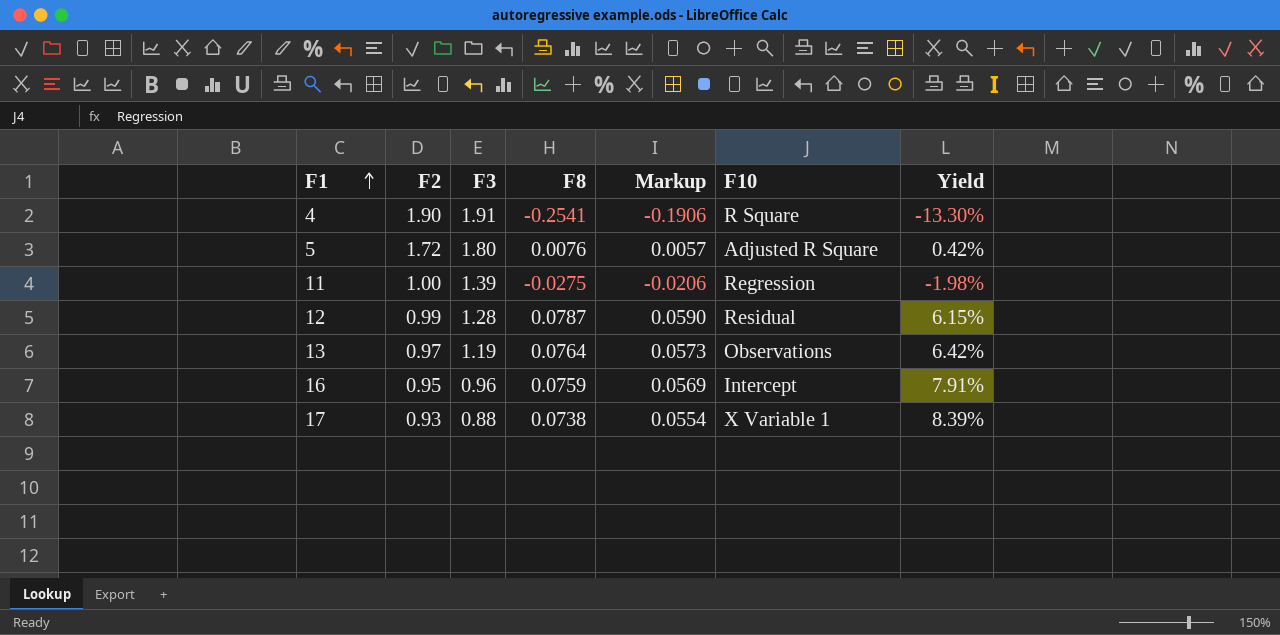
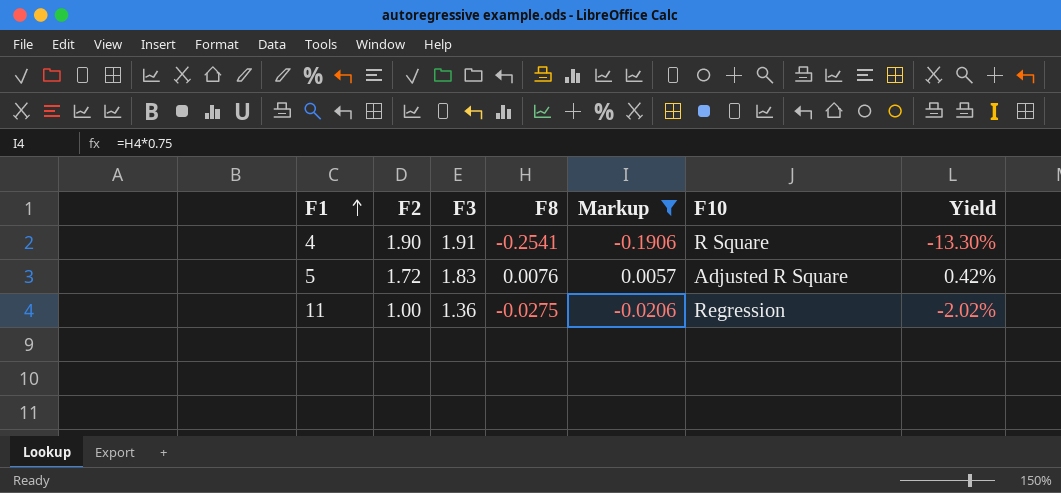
filter: none -> Markup <= 0.0057
5 | F3: 1.80 -> 1.83
11 | F3: 1.39 -> 1.36
11 | Yield: -1.98% -> -2.02%

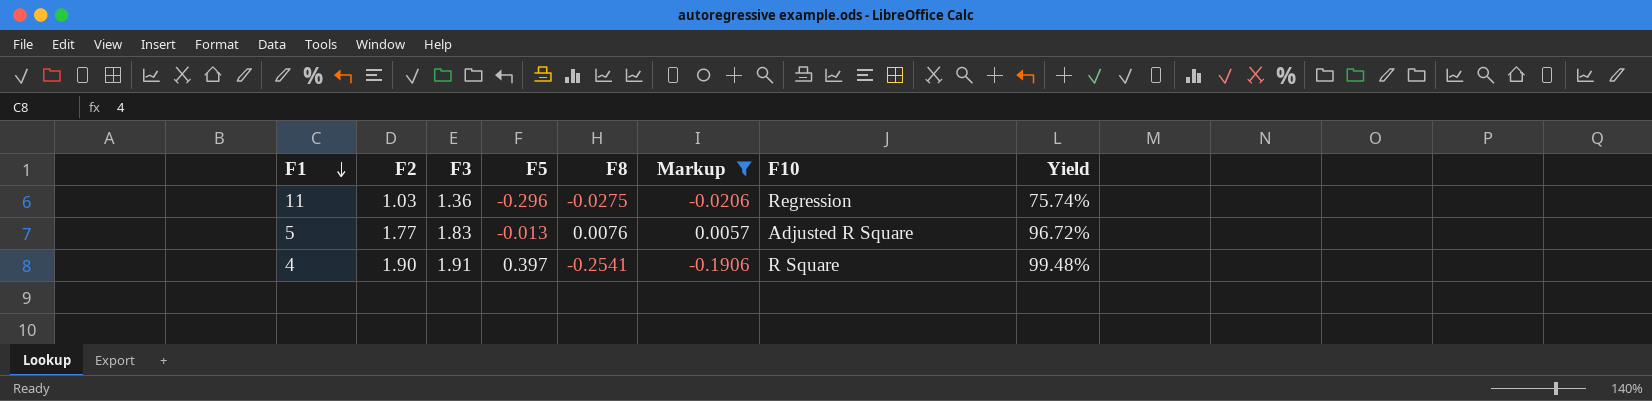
row order: F1 ascending -> F1 descending
column F5 | position: none -> 4
column Yield | formula: [F8] / [F3] -> [F2] / [F3]
11 | F2: 1.00 -> 1.03
5 | F2: 1.72 -> 1.77

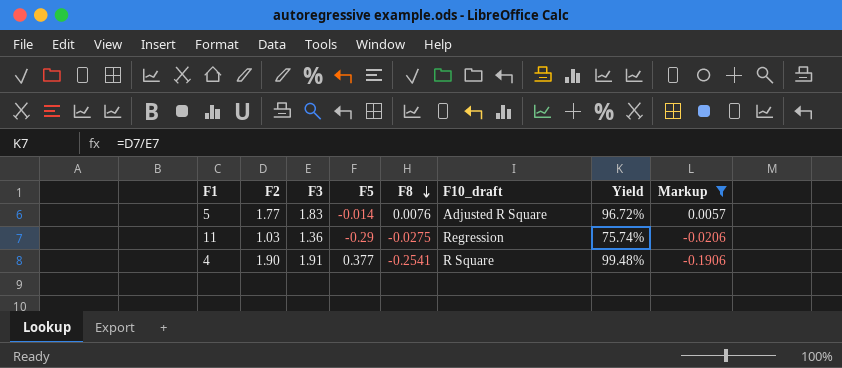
row order: F1 descending -> F8 descending
column name: F10 -> F10_draft
column Markup | position: 6 -> 8
5 | F5: -0.013 -> -0.014
11 | F5: -0.296 -> -0.29
4 | F5: 0.397 -> 0.377

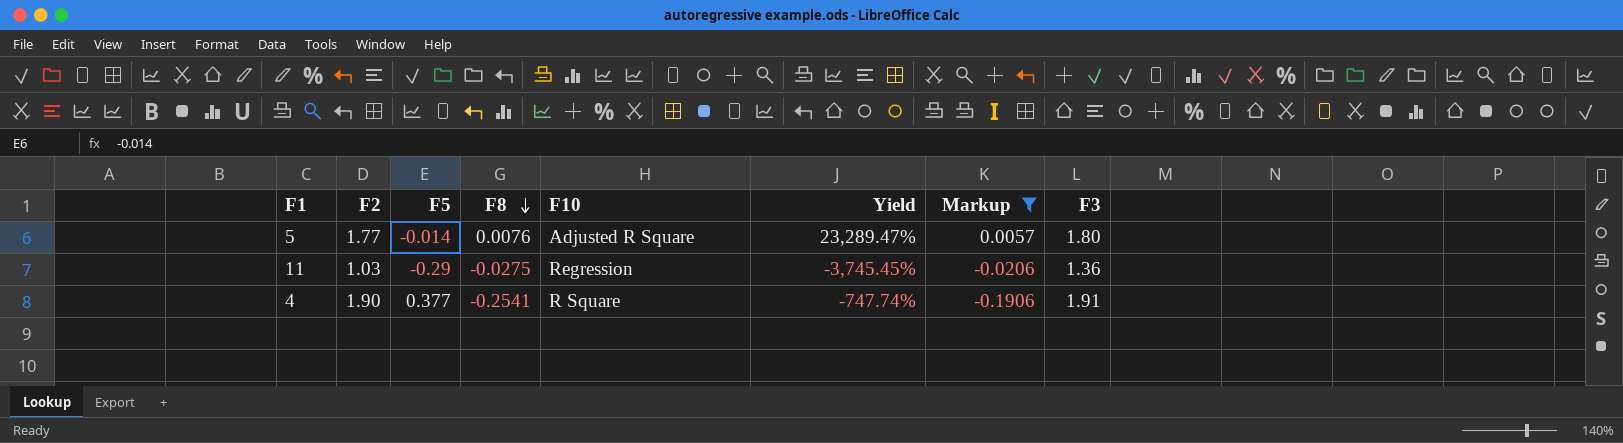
column name: F10_draft -> F10
column Yield | formula: [F2] / [F3] -> [F2] / [F8]
column F3 | position: 3 -> 8
5 | F3: 1.83 -> 1.80

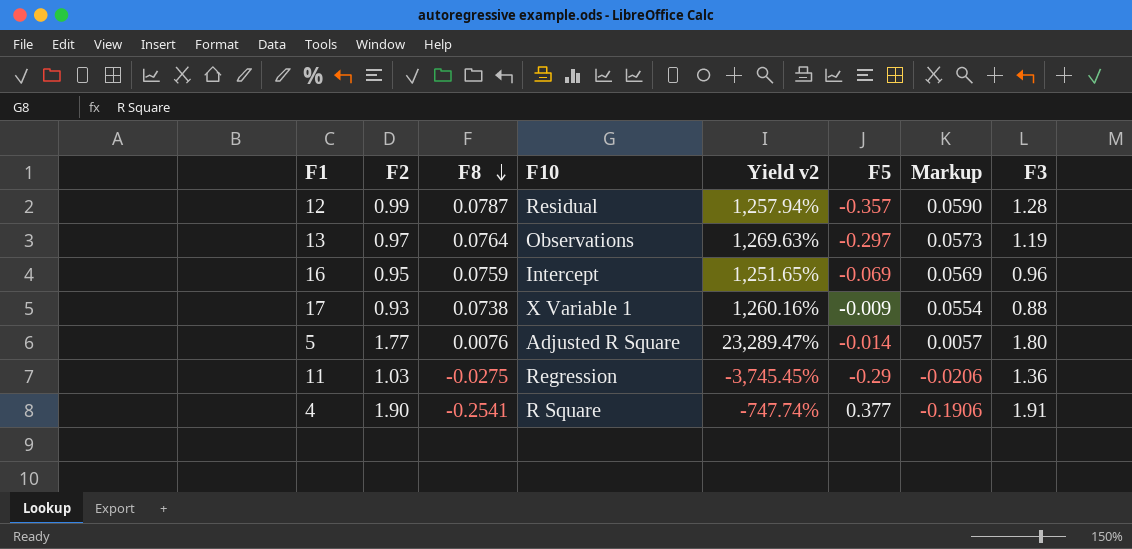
filter: Markup <= 0.0057 -> none
column name: Yield -> Yield v2
column F5 | position: 3 -> 6

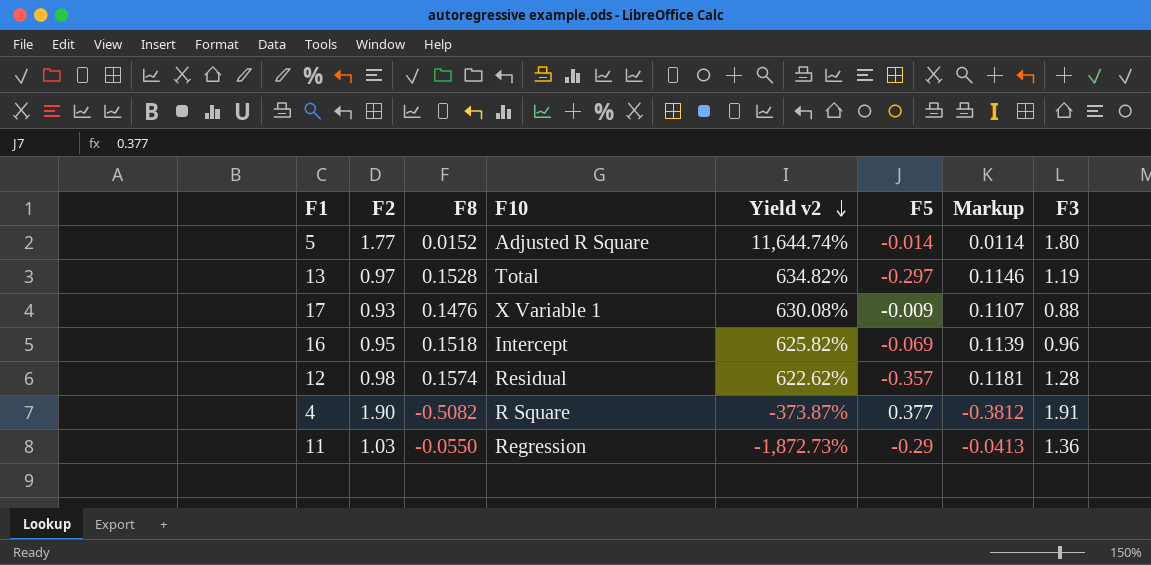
row order: F8 descending -> Yield v2 descending
5 | F8: 0.0076 -> 0.0152
5 | Yield v2: 23,289.47% -> 11,644.74%
5 | Markup: 0.0057 -> 0.0114
13 | F8: 0.0764 -> 0.1528
13 | F10: Observations -> Total
13 | Yield v2: 1,269.63% -> 634.82%
13 | Markup: 0.0573 -> 0.1146
17 | F8: 0.0738 -> 0.1476
17 | Yield v2: 1,260.16% -> 630.08%
17 | Markup: 0.0554 -> 0.1107
16 | F8: 0.0759 -> 0.1518
16 | Yield v2: 1,251.65% -> 625.82%
16 | Markup: 0.0569 -> 0.1139
12 | F2: 0.99 -> 0.98
12 | F8: 0.0787 -> 0.1574
12 | Yield v2: 1,257.94% -> 622.62%
12 | Markup: 0.0590 -> 0.1181
4 | F8: -0.2541 -> -0.5082
4 | Yield v2: -747.74% -> -373.87%
4 | Markup: -0.1906 -> -0.3812
11 | F8: -0.0275 -> -0.0550
11 | Yield v2: -3,745.45% -> -1,872.73%
11 | Markup: -0.0206 -> -0.0413

